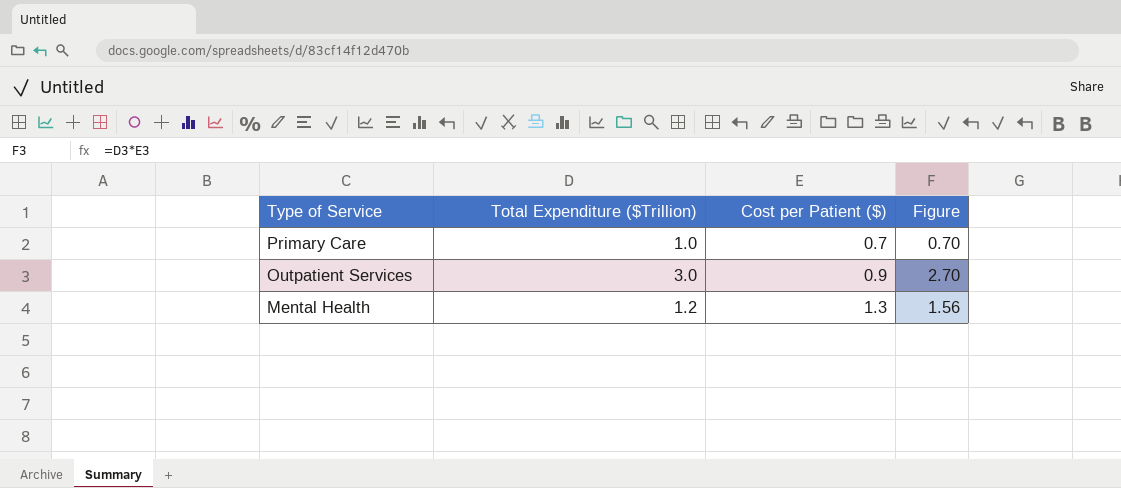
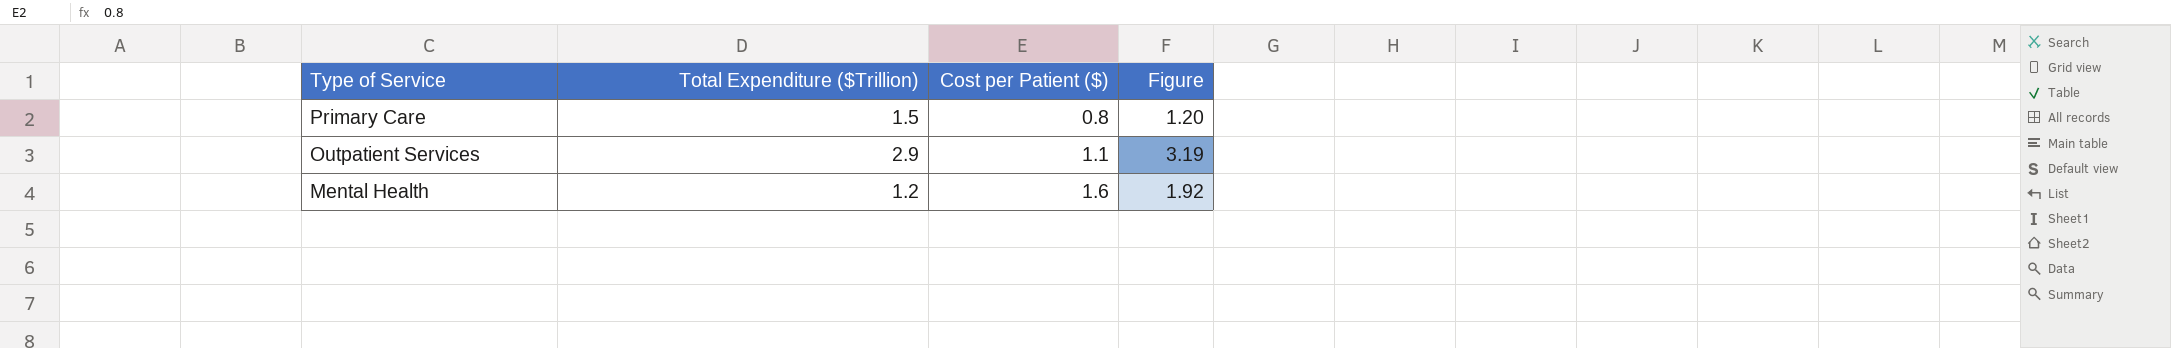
Primary Care | Total Expenditure ($Trillion): 1.0 -> 1.5
Primary Care | Cost per Patient ($): 0.7 -> 0.8
Primary Care | Figure: 0.70 -> 1.20
Outpatient Services | Total Expenditure ($Trillion): 3.0 -> 2.9
Outpatient Services | Cost per Patient ($): 0.9 -> 1.1
Outpatient Services | Figure: 2.70 -> 3.19
Mental Health | Cost per Patient ($): 1.3 -> 1.6
Mental Health | Figure: 1.56 -> 1.92

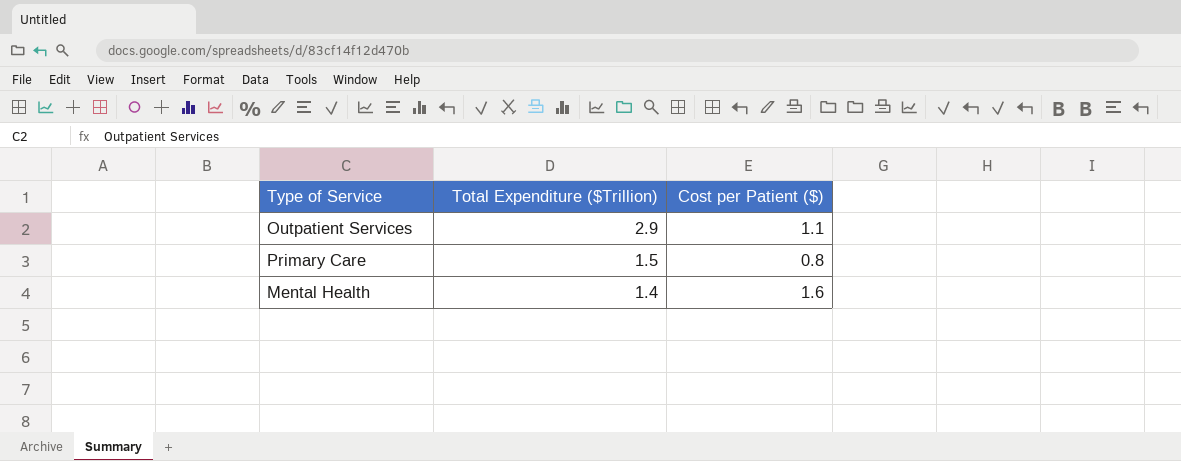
row order: Type of Service descending -> Total Expenditure ($Trillion) descending
column Figure | formula: [Total Expenditure ($Trillion)] * [Cost per Patient ($)] -> none
Mental Health | Total Expenditure ($Trillion): 1.2 -> 1.4

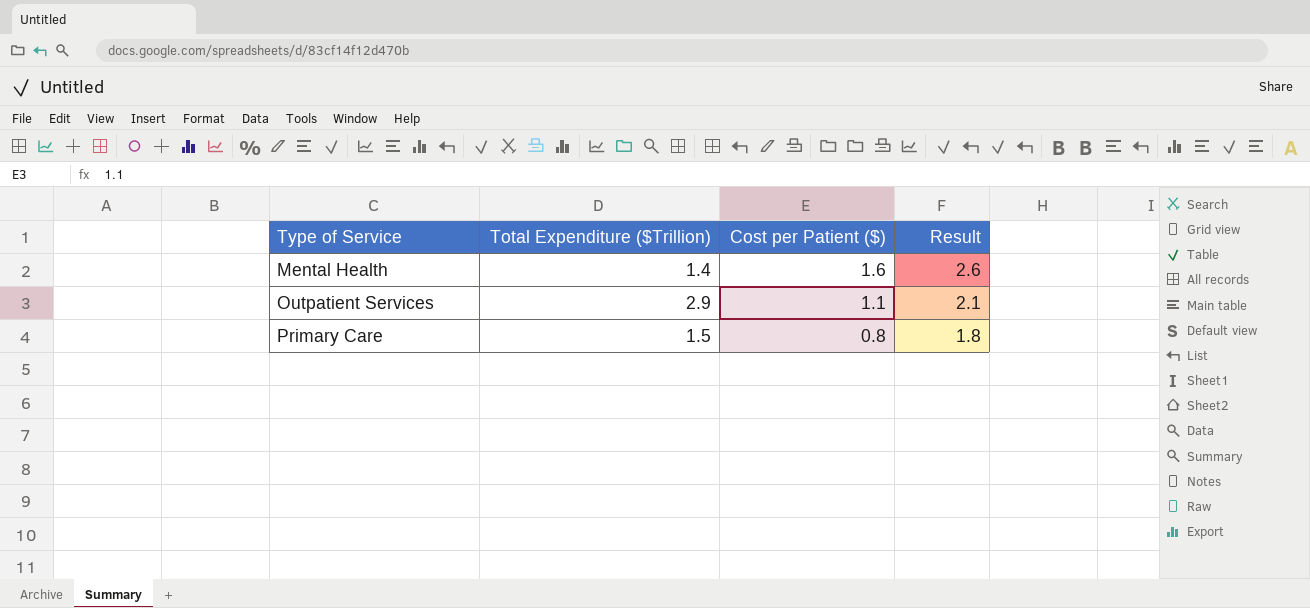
row order: Total Expenditure ($Trillion) descending -> Type of Service ascending
column Result | formula: none -> [Cost per Patient ($)] + 1

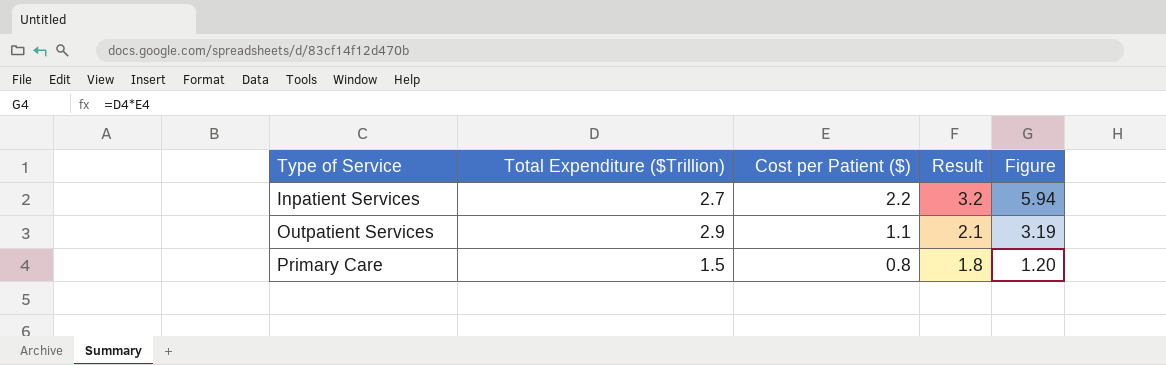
column Figure | formula: none -> [Total Expenditure ($Trillion)] * [Cost per Patient ($)]
row Mental Health: 1.4 | 1.6 | 2.6 -> none
row Inpatient Services: none -> 2.7 | 2.2 | 3.2 | 5.94

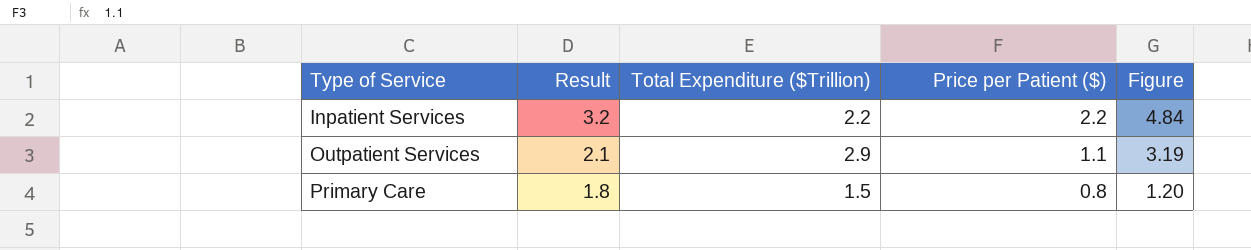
column Result | position: 4 -> 2
column name: Cost per Patient ($) -> Price per Patient ($)
Inpatient Services | Total Expenditure ($Trillion): 2.7 -> 2.2
Inpatient Services | Figure: 5.94 -> 4.84

